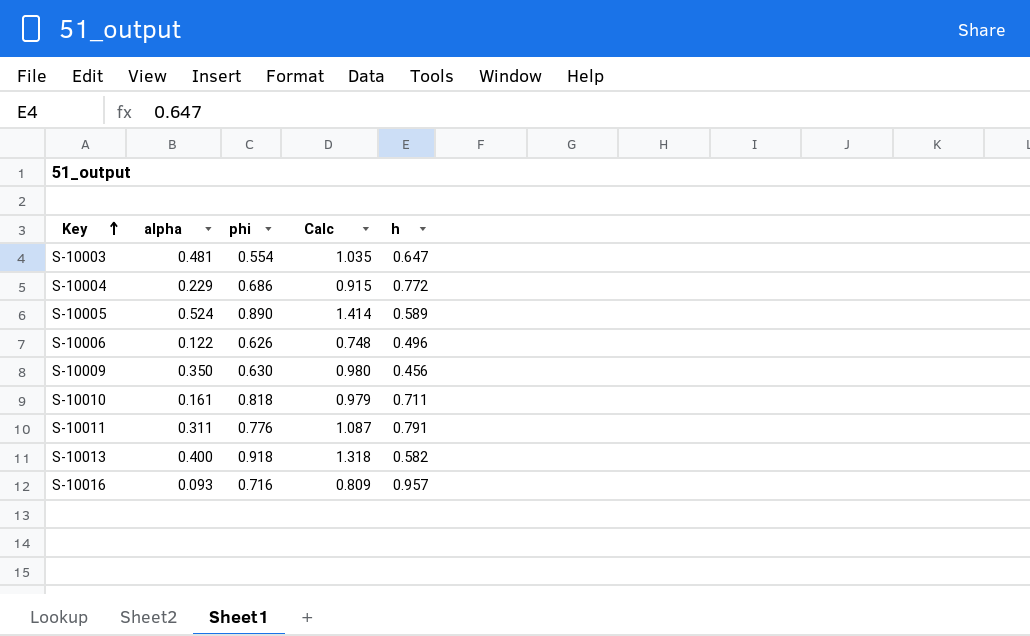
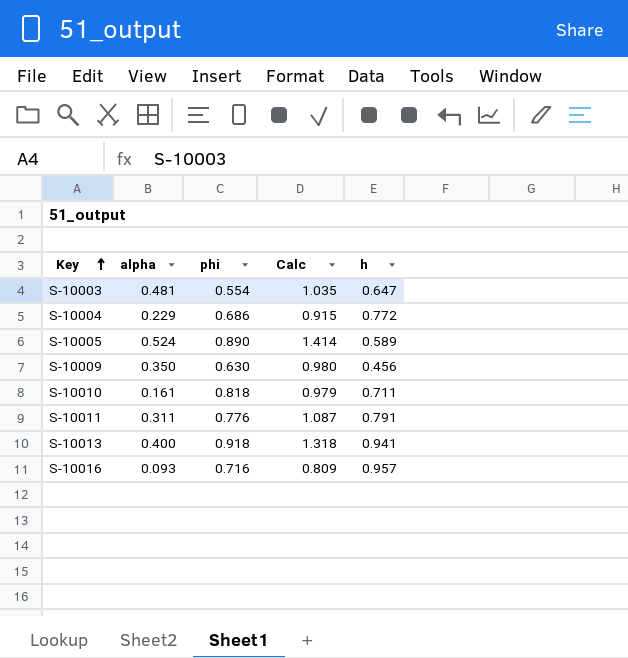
row S-10006: 0.122 | 0.626 | 0.748 | 0.496 -> none
S-10013 | h: 0.582 -> 0.941

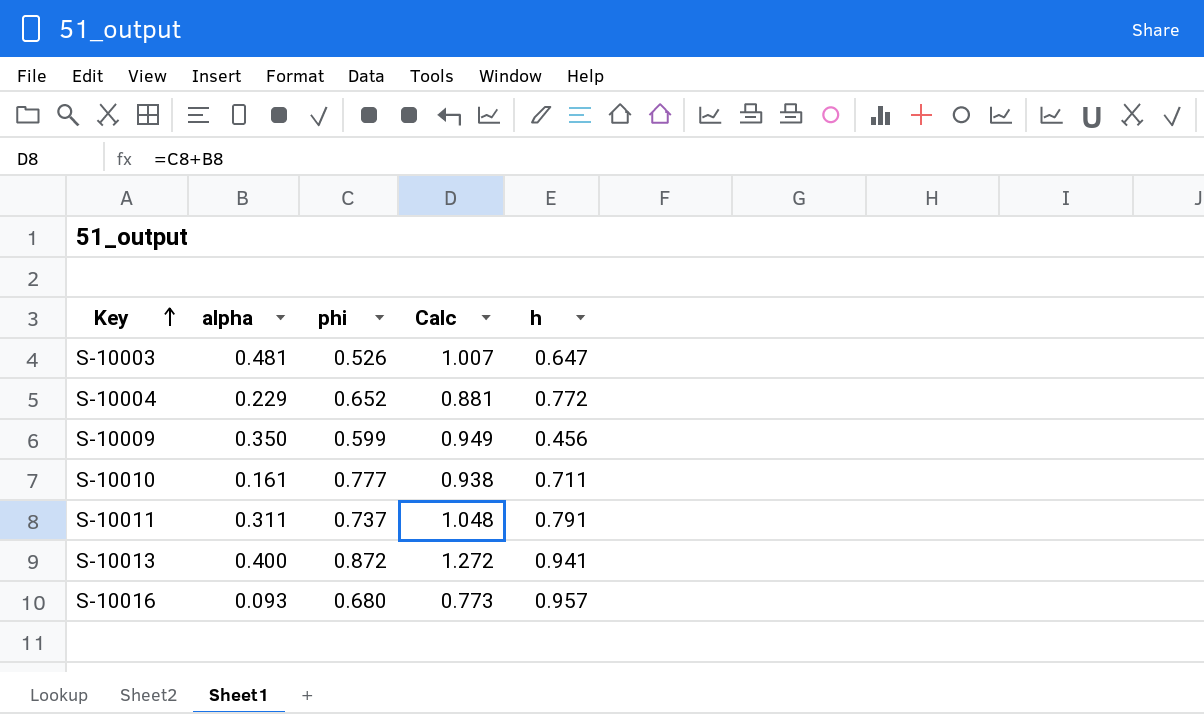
row S-10005: 0.524 | 0.890 | 1.414 | 0.589 -> none
S-10003 | phi: 0.554 -> 0.526
S-10003 | Calc: 1.035 -> 1.007
S-10004 | phi: 0.686 -> 0.652
S-10004 | Calc: 0.915 -> 0.881
S-10009 | phi: 0.630 -> 0.599
S-10009 | Calc: 0.980 -> 0.949
S-10010 | phi: 0.818 -> 0.777
S-10010 | Calc: 0.979 -> 0.938
S-10011 | phi: 0.776 -> 0.737
S-10011 | Calc: 1.087 -> 1.048
S-10013 | phi: 0.918 -> 0.872
S-10013 | Calc: 1.318 -> 1.272
S-10016 | phi: 0.716 -> 0.680
S-10016 | Calc: 0.809 -> 0.773

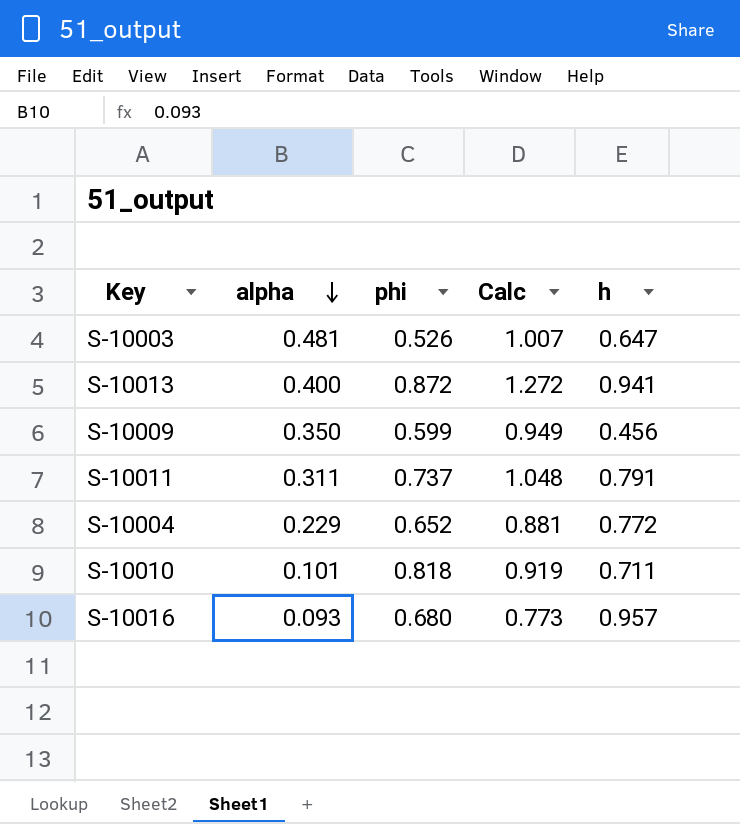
row order: Key ascending -> alpha descending
S-10010 | alpha: 0.161 -> 0.101
S-10010 | phi: 0.777 -> 0.818
S-10010 | Calc: 0.938 -> 0.919

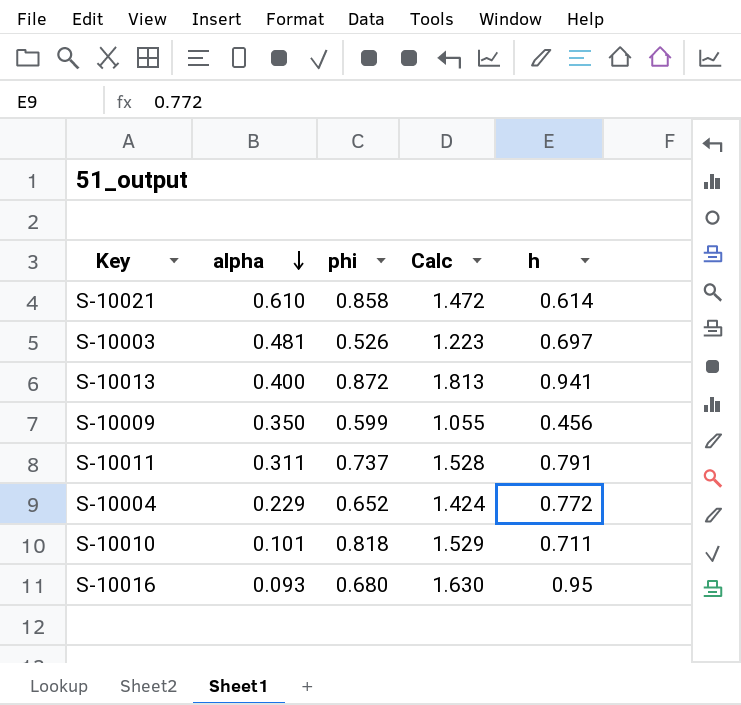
column Calc | formula: [alpha] + [phi] -> [phi] + [h]
row S-10021: none -> 0.610 | 0.858 | 1.472 | 0.614
S-10003 | h: 0.647 -> 0.697
S-10016 | h: 0.957 -> 0.95

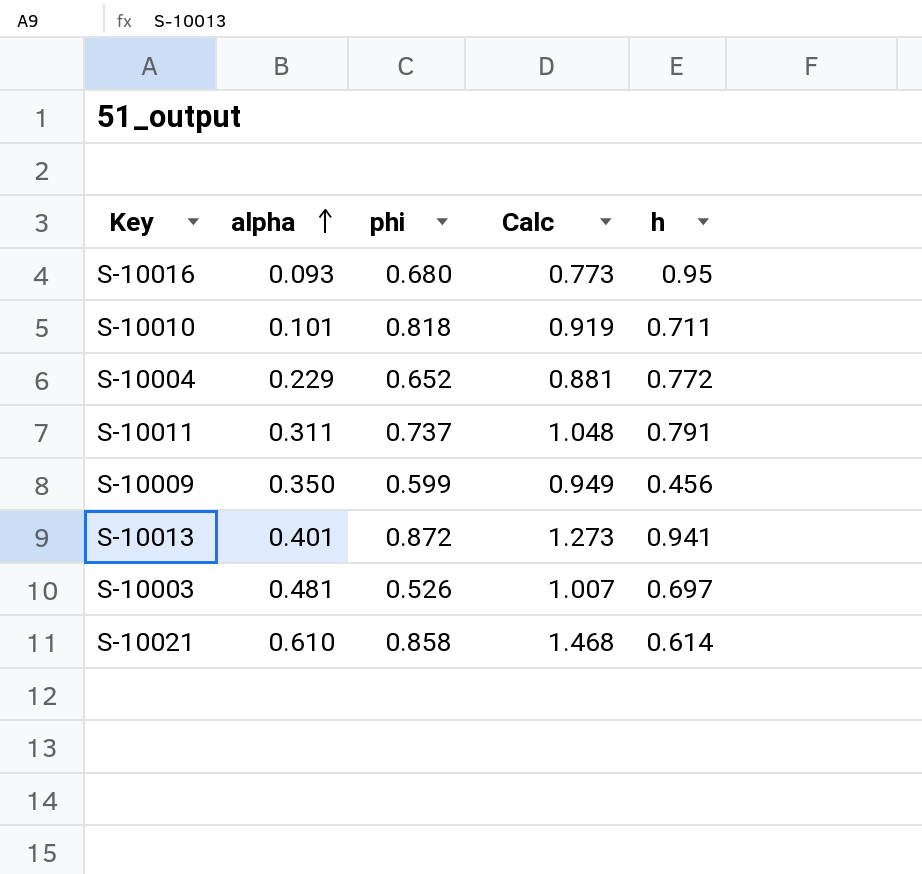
row order: alpha descending -> alpha ascending
column Calc | formula: [phi] + [h] -> [alpha] + [phi]
S-10013 | alpha: 0.400 -> 0.401

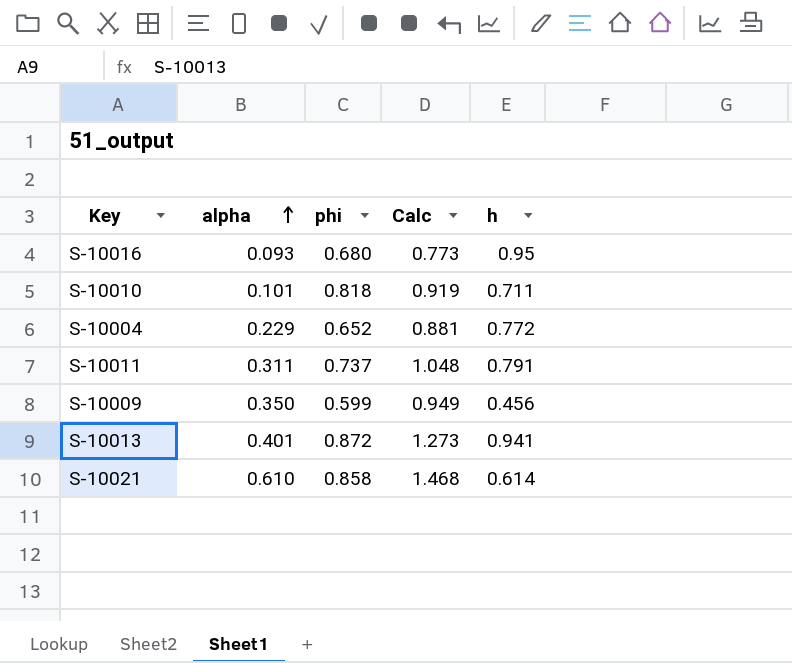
row S-10003: 0.481 | 0.526 | 1.007 | 0.697 -> none

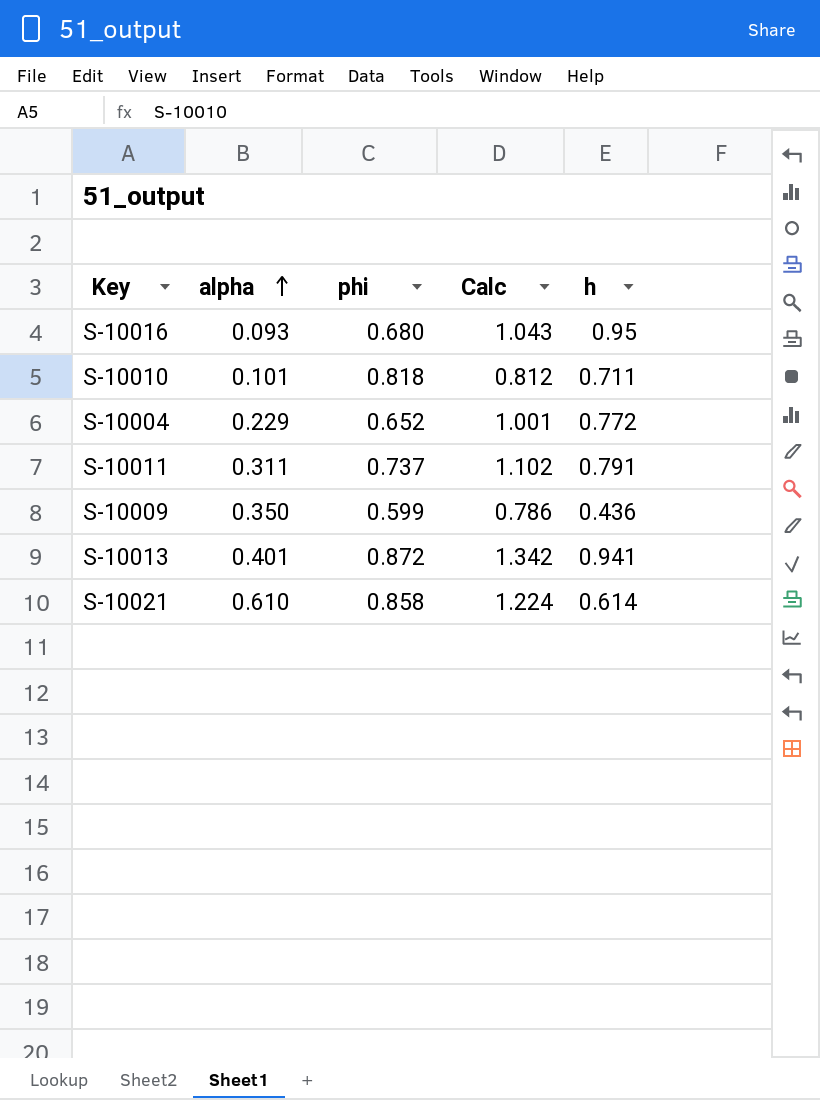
column Calc | formula: [alpha] + [phi] -> [alpha] + [h]
S-10009 | h: 0.456 -> 0.436

